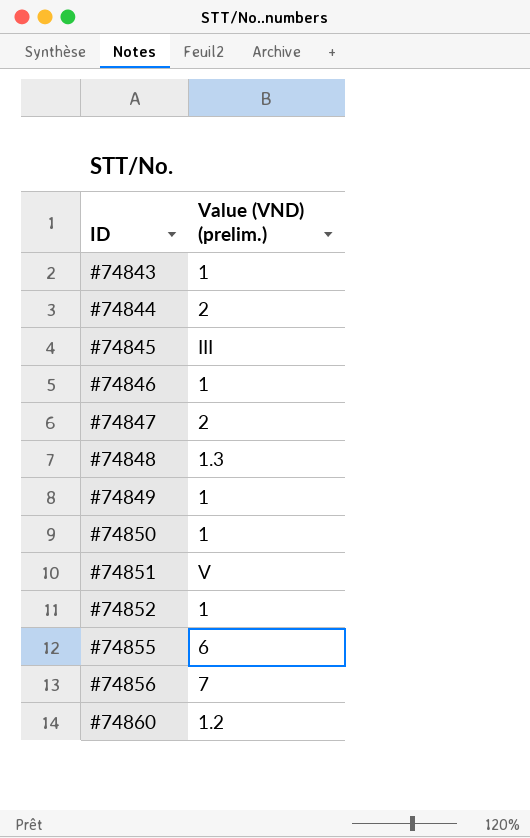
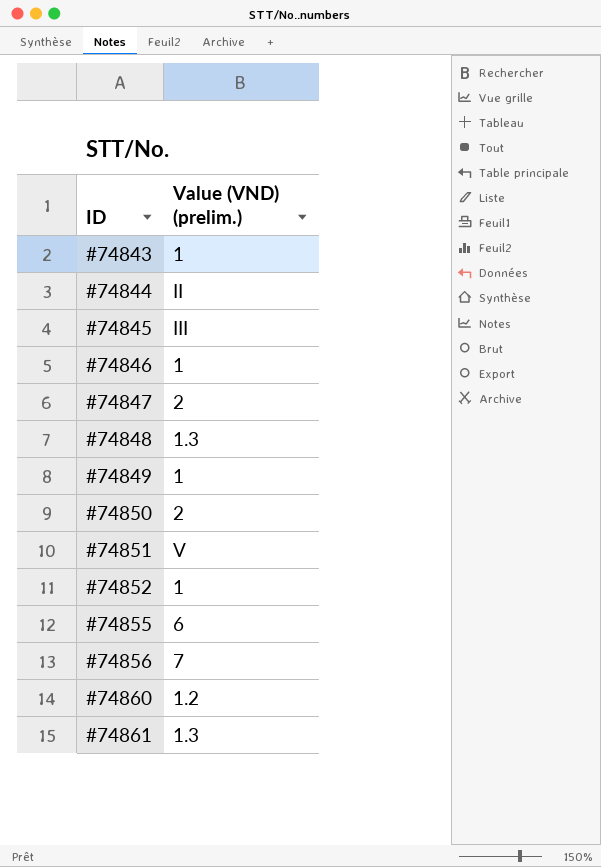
#74844 | Value (VND) (prelim.): 2 -> II
#74850 | Value (VND) (prelim.): 1 -> 2
row #74861: none -> 1.3

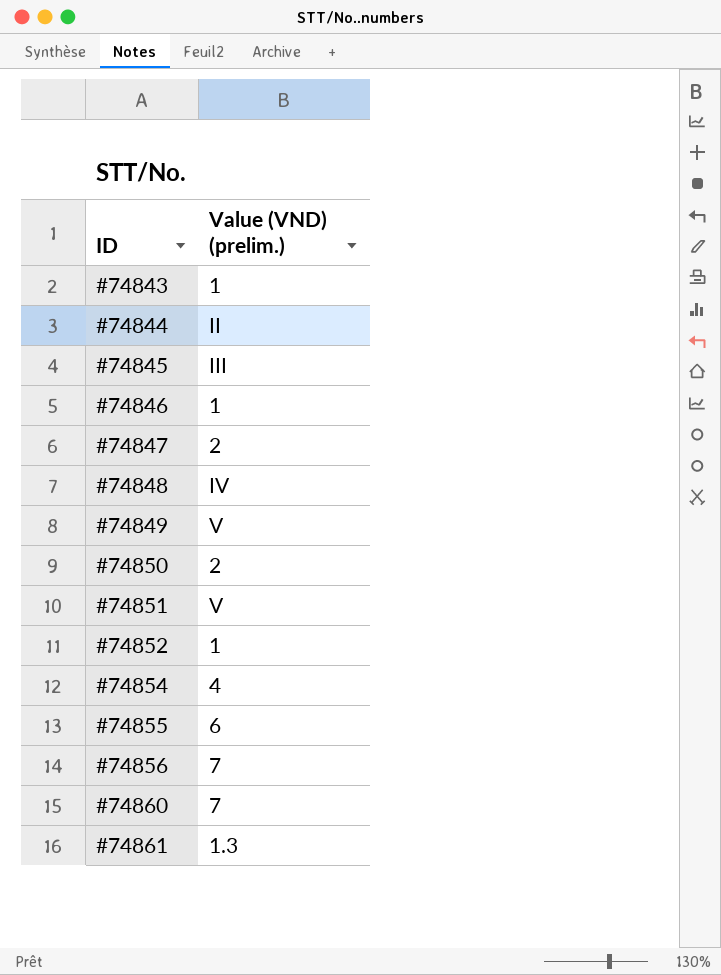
#74848 | Value (VND) (prelim.): 1.3 -> IV
#74849 | Value (VND) (prelim.): 1 -> V
row #74854: none -> 4
#74860 | Value (VND) (prelim.): 1.2 -> 7

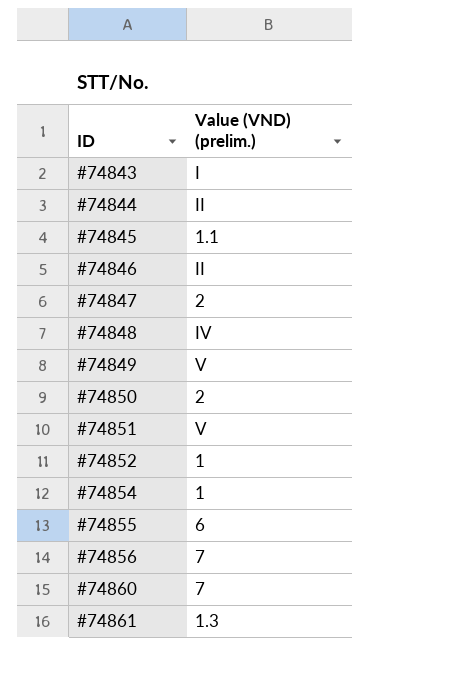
#74843 | Value (VND) (prelim.): 1 -> I
#74845 | Value (VND) (prelim.): III -> 1.1
#74846 | Value (VND) (prelim.): 1 -> II
#74854 | Value (VND) (prelim.): 4 -> 1

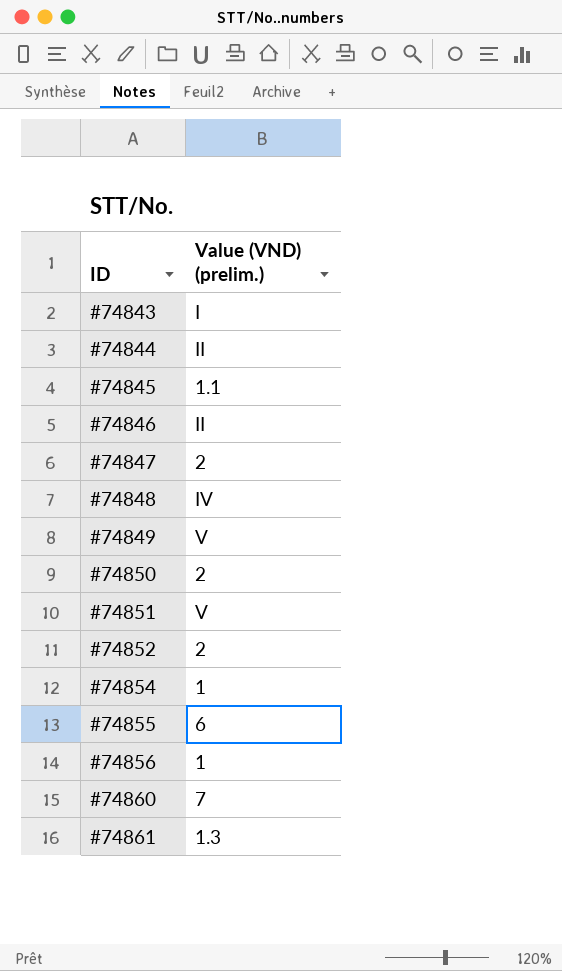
#74852 | Value (VND) (prelim.): 1 -> 2
#74856 | Value (VND) (prelim.): 7 -> 1

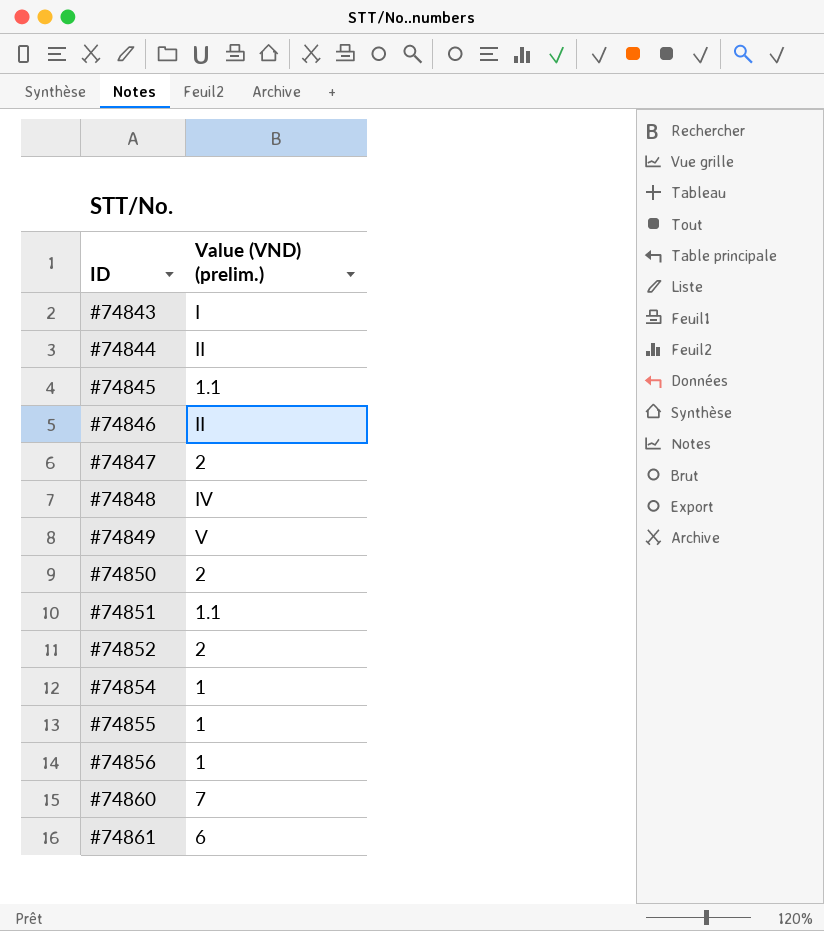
#74851 | Value (VND) (prelim.): V -> 1.1
#74855 | Value (VND) (prelim.): 6 -> 1
#74861 | Value (VND) (prelim.): 1.3 -> 6

